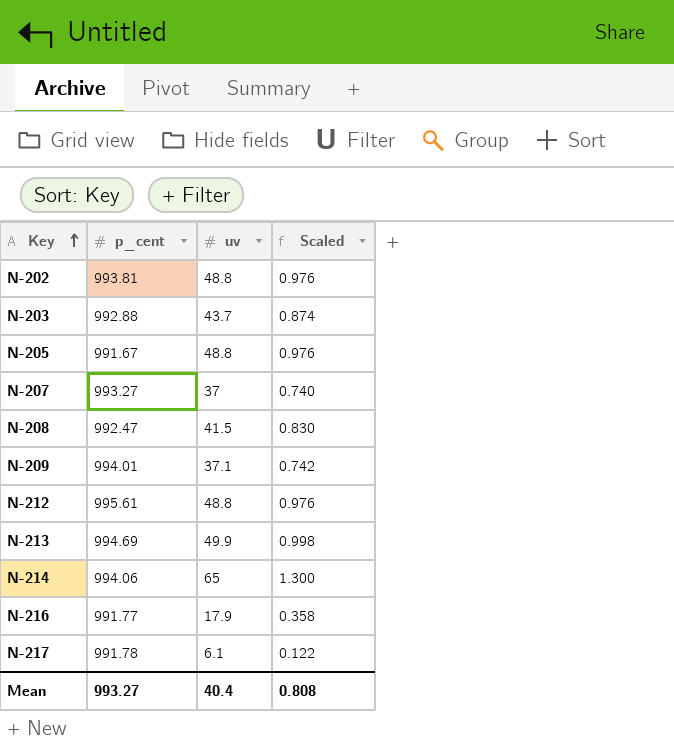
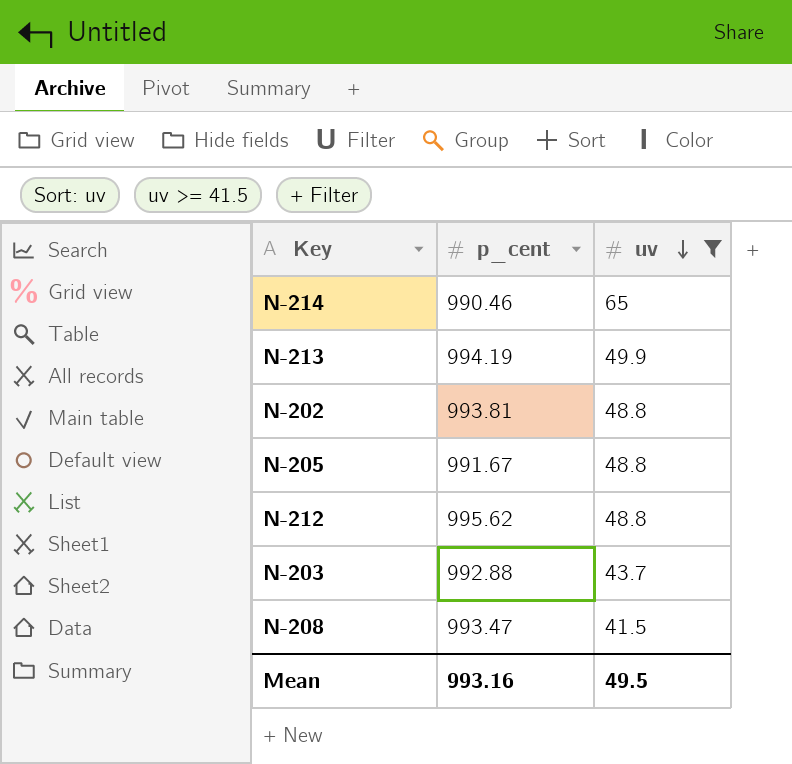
filter: none -> uv >= 41.5
row order: Key ascending -> uv descending
column Scaled | formula: [uv] * 0.02 -> none
N-214 | p_cent: 994.06 -> 990.46
N-213 | p_cent: 994.69 -> 994.19
N-212 | p_cent: 995.61 -> 995.62
N-208 | p_cent: 992.47 -> 993.47
Mean | p_cent: 993.27 -> 993.16
Mean | uv: 40.4 -> 49.5

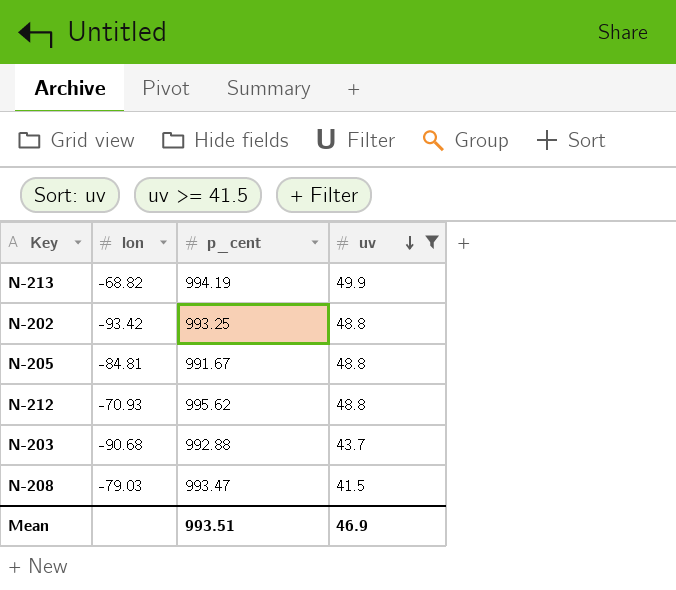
column lon | position: none -> 2
row N-214: 990.46 | 65 -> none
N-202 | p_cent: 993.81 -> 993.25
Mean | p_cent: 993.16 -> 993.51
Mean | uv: 49.5 -> 46.9

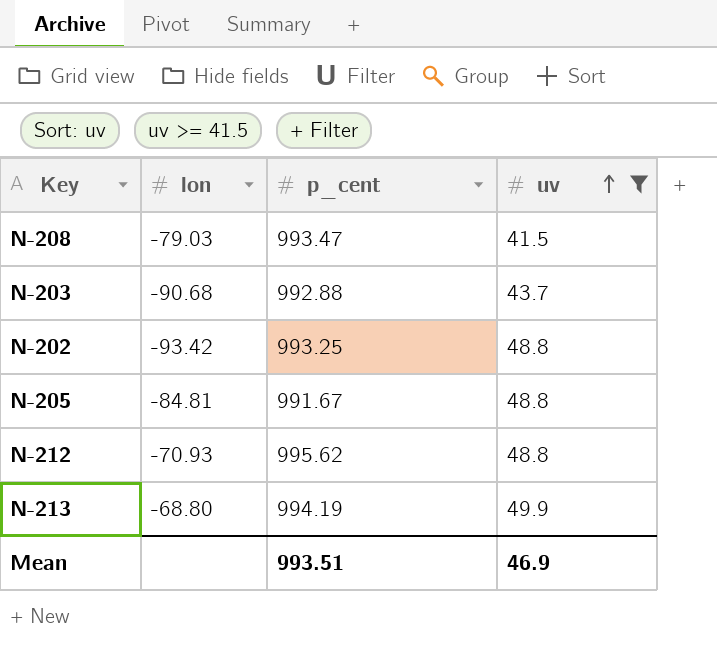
row order: uv descending -> uv ascending
N-213 | lon: -68.82 -> -68.80

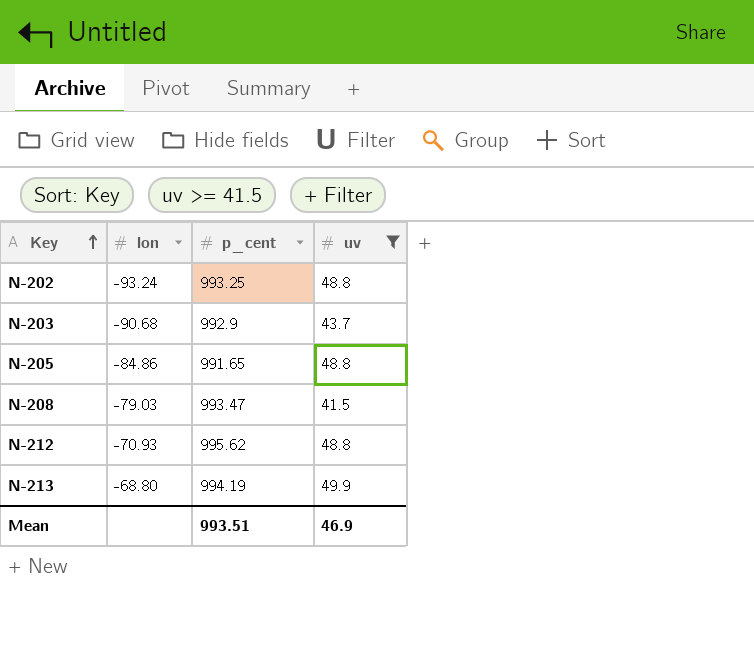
row order: uv ascending -> Key ascending
N-202 | lon: -93.42 -> -93.24
N-203 | p_cent: 992.88 -> 992.9
N-205 | lon: -84.81 -> -84.86
N-205 | p_cent: 991.67 -> 991.65

